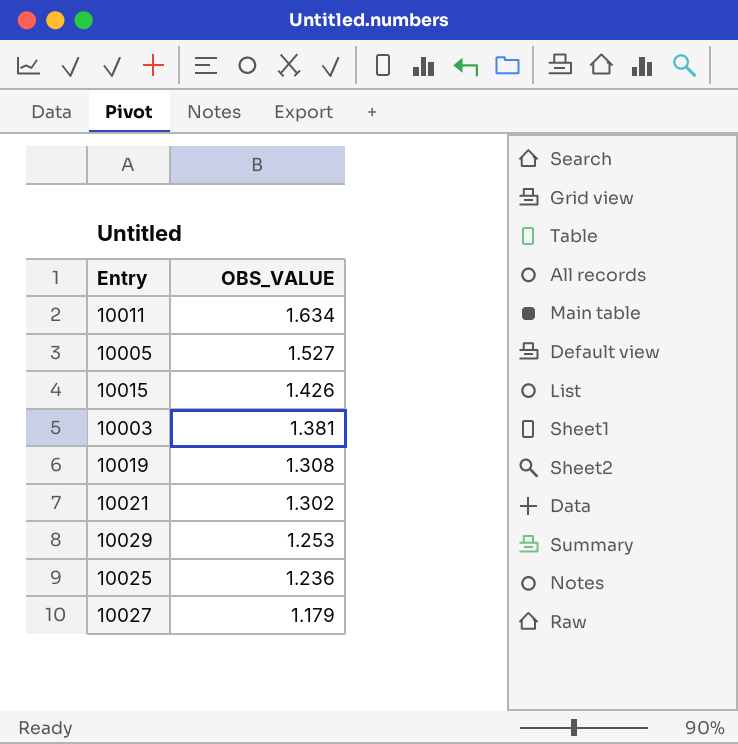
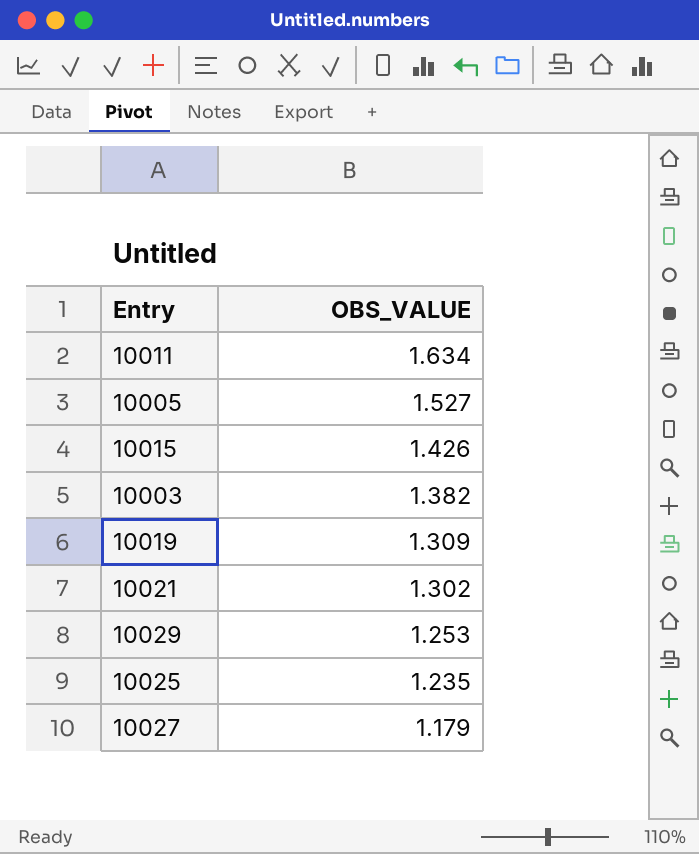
10003 | OBS_VALUE: 1.381 -> 1.382
10019 | OBS_VALUE: 1.308 -> 1.309
10025 | OBS_VALUE: 1.236 -> 1.235

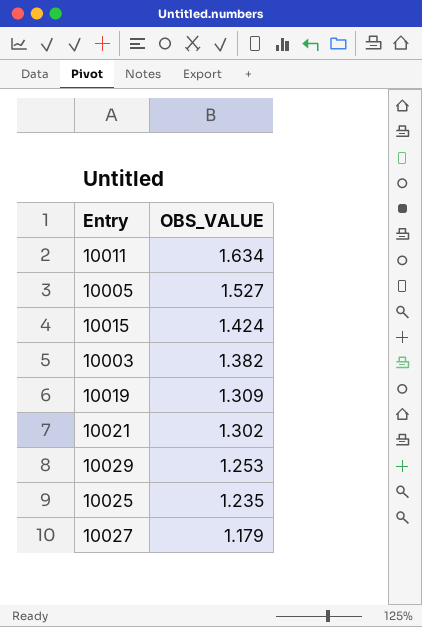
10015 | OBS_VALUE: 1.426 -> 1.424

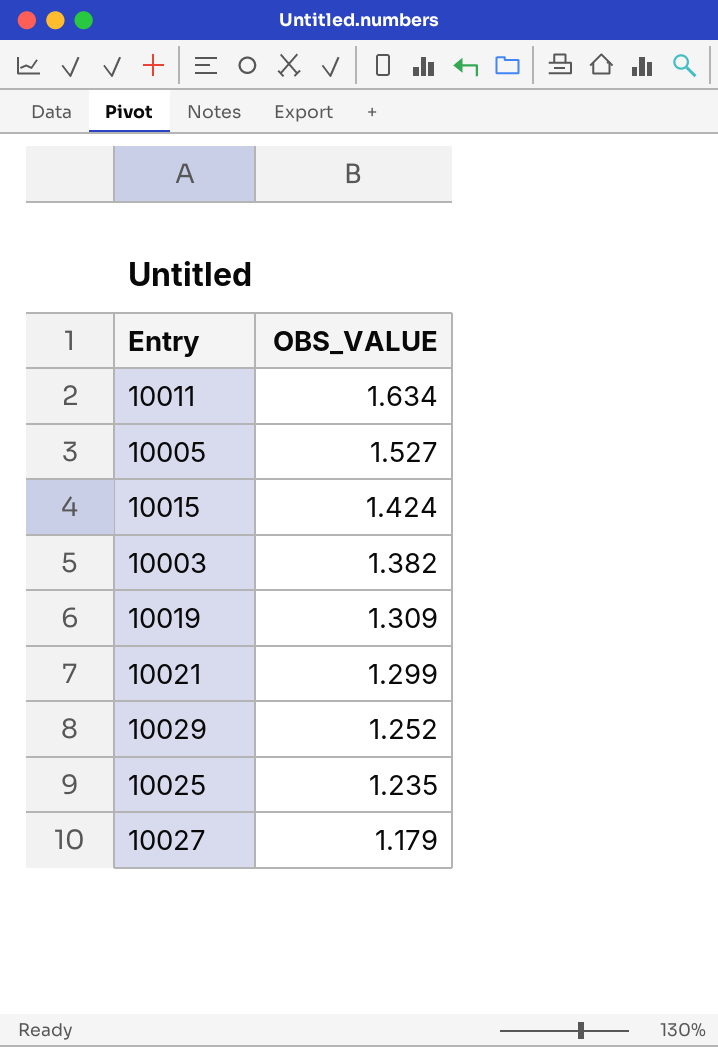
10021 | OBS_VALUE: 1.302 -> 1.299
10029 | OBS_VALUE: 1.253 -> 1.252

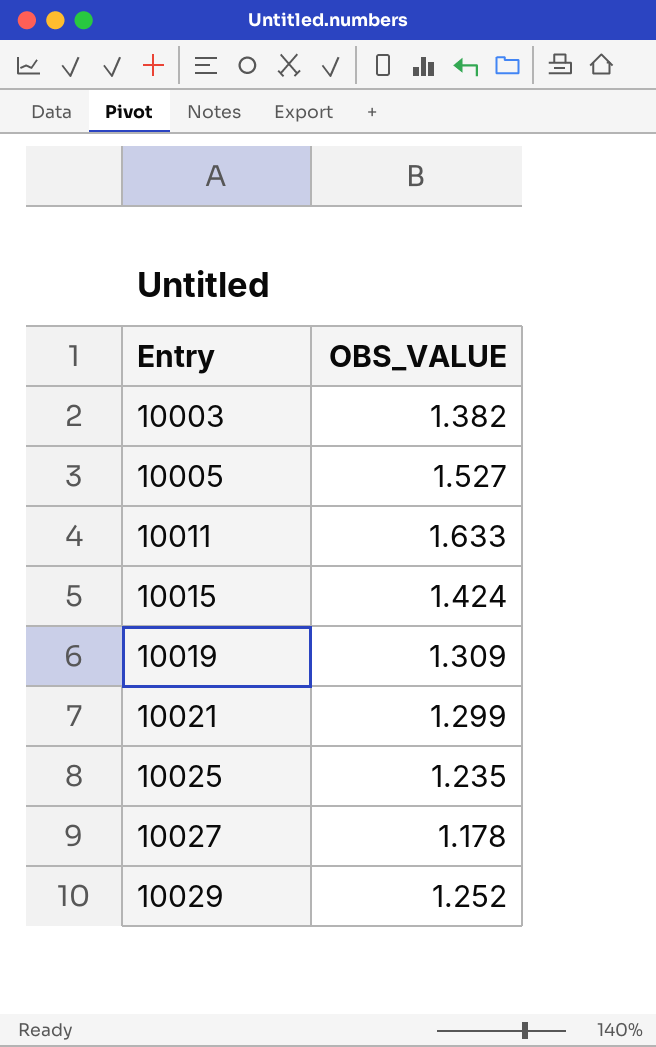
row order: OBS_VALUE descending -> Entry ascending
10011 | OBS_VALUE: 1.634 -> 1.633
10027 | OBS_VALUE: 1.179 -> 1.178

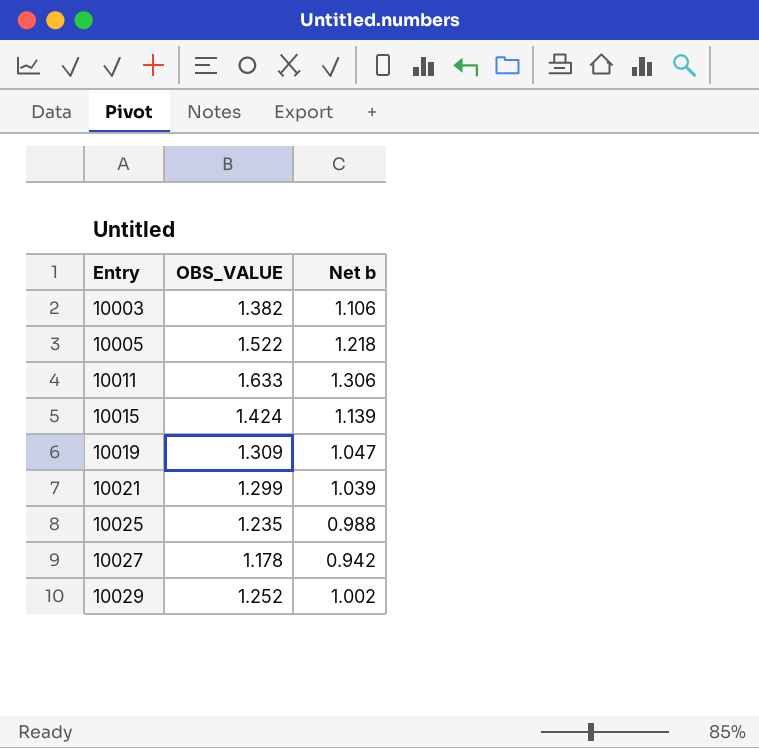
column Net b | formula: none -> [OBS_VALUE] * 0.8
10005 | OBS_VALUE: 1.527 -> 1.522

